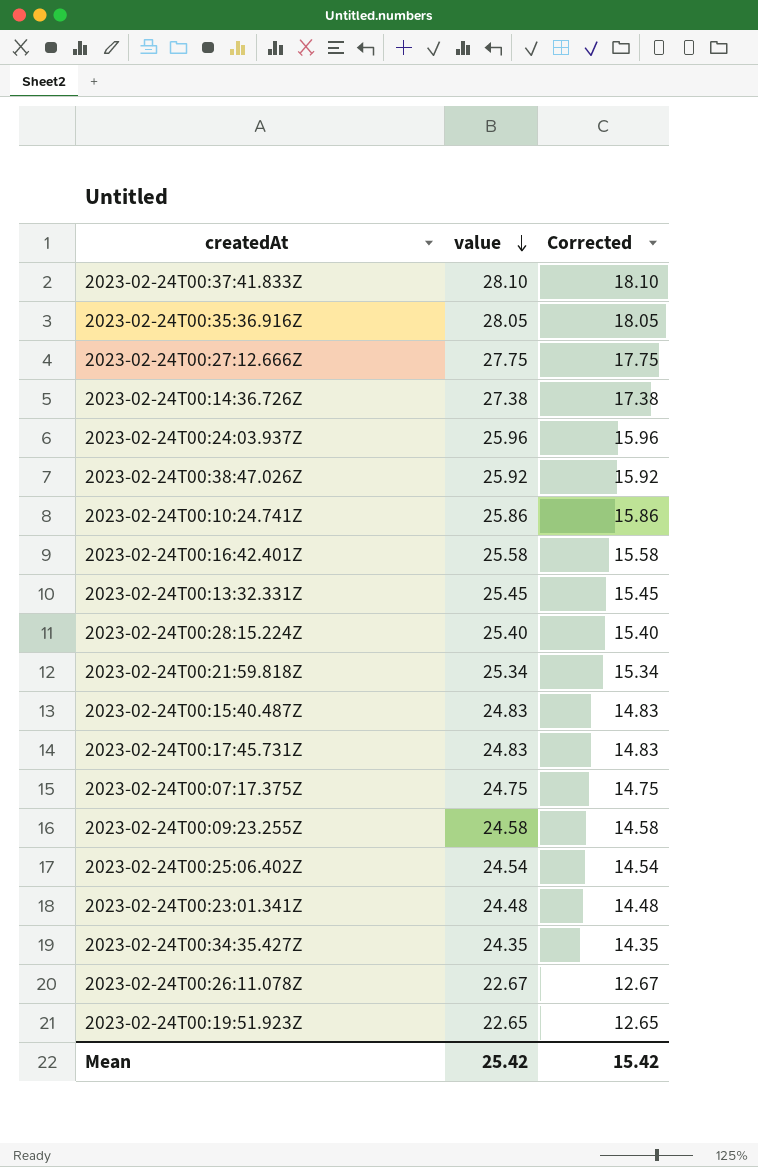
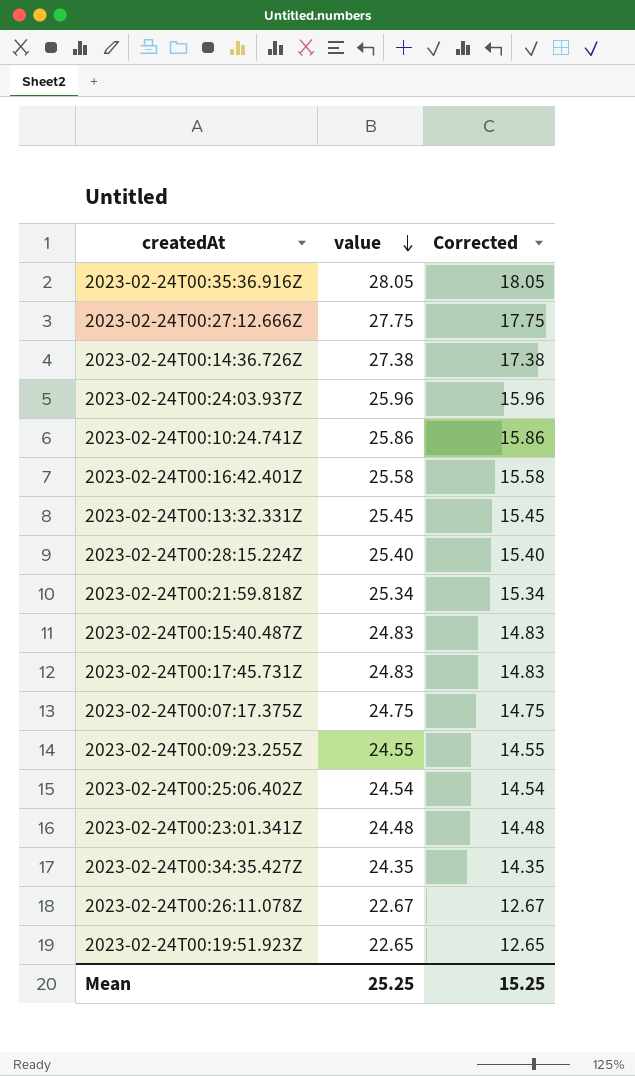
row 2023-02-24T00:37:41.833Z: 28.10 | 18.10 -> none
row 2023-02-24T00:38:47.026Z: 25.92 | 15.92 -> none
2023-02-24T00:09:23.255Z | value: 24.58 -> 24.55
2023-02-24T00:09:23.255Z | Corrected: 14.58 -> 14.55
Mean | value: 25.42 -> 25.25
Mean | Corrected: 15.42 -> 15.25

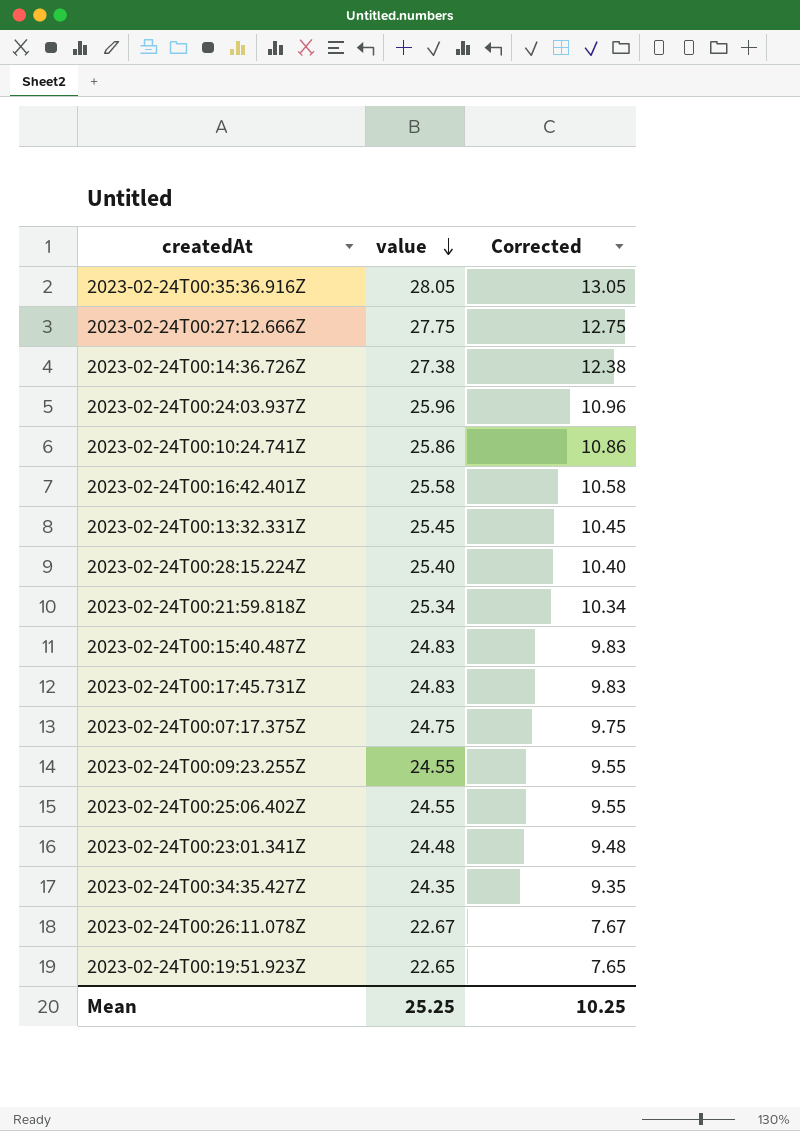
column Corrected | formula: [value] - 10 -> [value] - 15
2023-02-24T00:25:06.402Z | value: 24.54 -> 24.55
Mean | Corrected: 15.25 -> 10.25

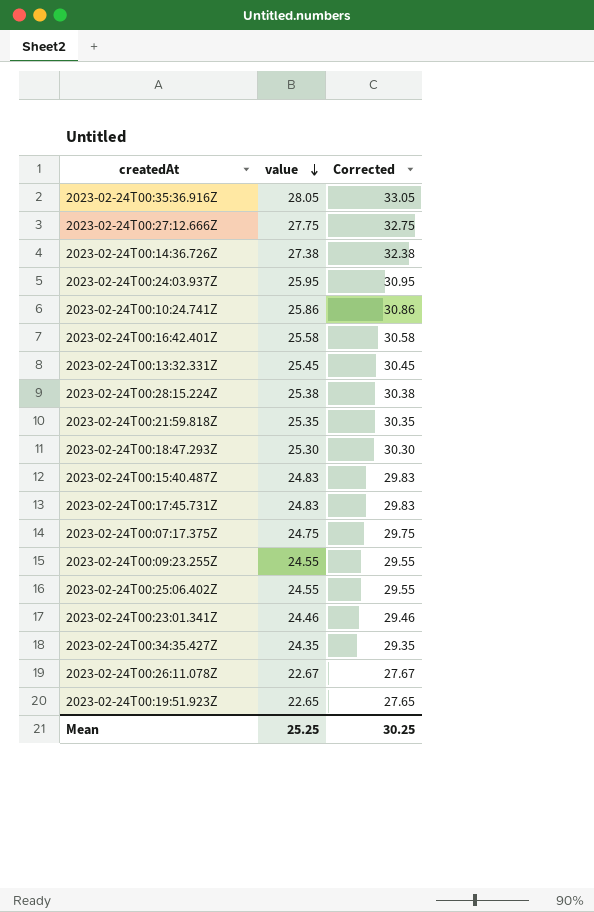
column Corrected | formula: [value] - 15 -> [value] + 5
2023-02-24T00:24:03.937Z | value: 25.96 -> 25.95
2023-02-24T00:28:15.224Z | value: 25.40 -> 25.38
2023-02-24T00:21:59.818Z | value: 25.34 -> 25.35
row 2023-02-24T00:18:47.293Z: none -> 25.30 | 30.30
2023-02-24T00:23:01.341Z | value: 24.48 -> 24.46
Mean | Corrected: 10.25 -> 30.25

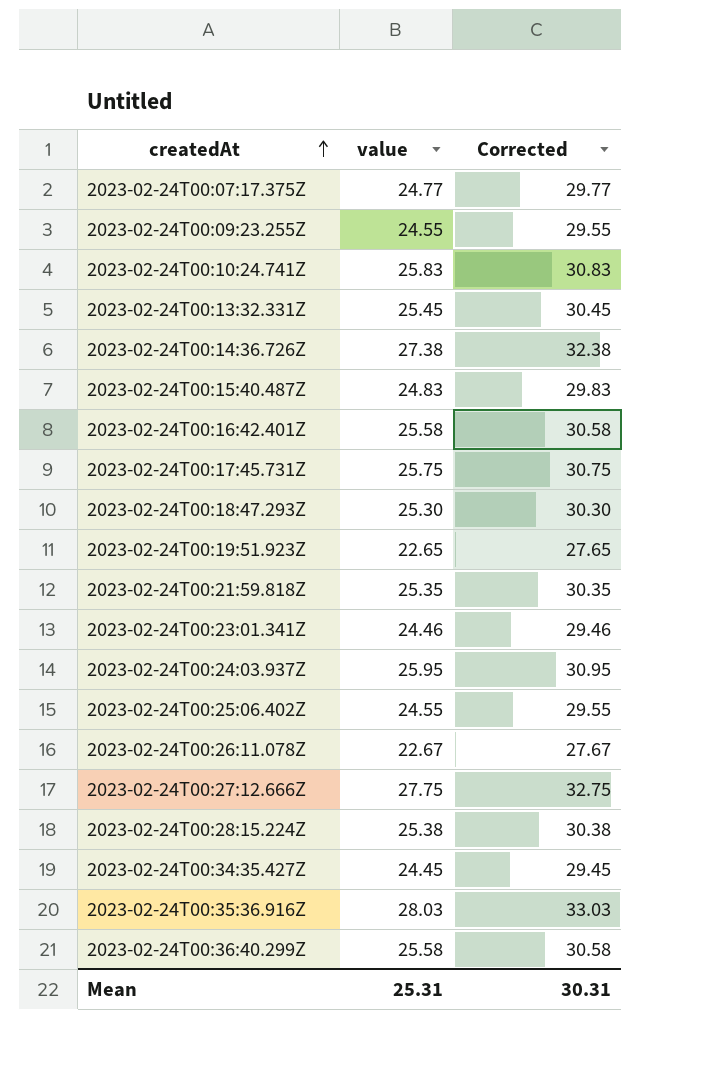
row order: value descending -> createdAt ascending
2023-02-24T00:07:17.375Z | value: 24.75 -> 24.77
2023-02-24T00:07:17.375Z | Corrected: 29.75 -> 29.77
2023-02-24T00:10:24.741Z | value: 25.86 -> 25.83
2023-02-24T00:10:24.741Z | Corrected: 30.86 -> 30.83
2023-02-24T00:17:45.731Z | value: 24.83 -> 25.75
2023-02-24T00:17:45.731Z | Corrected: 29.83 -> 30.75
2023-02-24T00:34:35.427Z | value: 24.35 -> 24.45
2023-02-24T00:34:35.427Z | Corrected: 29.35 -> 29.45
2023-02-24T00:35:36.916Z | value: 28.05 -> 28.03
2023-02-24T00:35:36.916Z | Corrected: 33.05 -> 33.03
row 2023-02-24T00:36:40.299Z: none -> 25.58 | 30.58
Mean | value: 25.25 -> 25.31
Mean | Corrected: 30.25 -> 30.31

